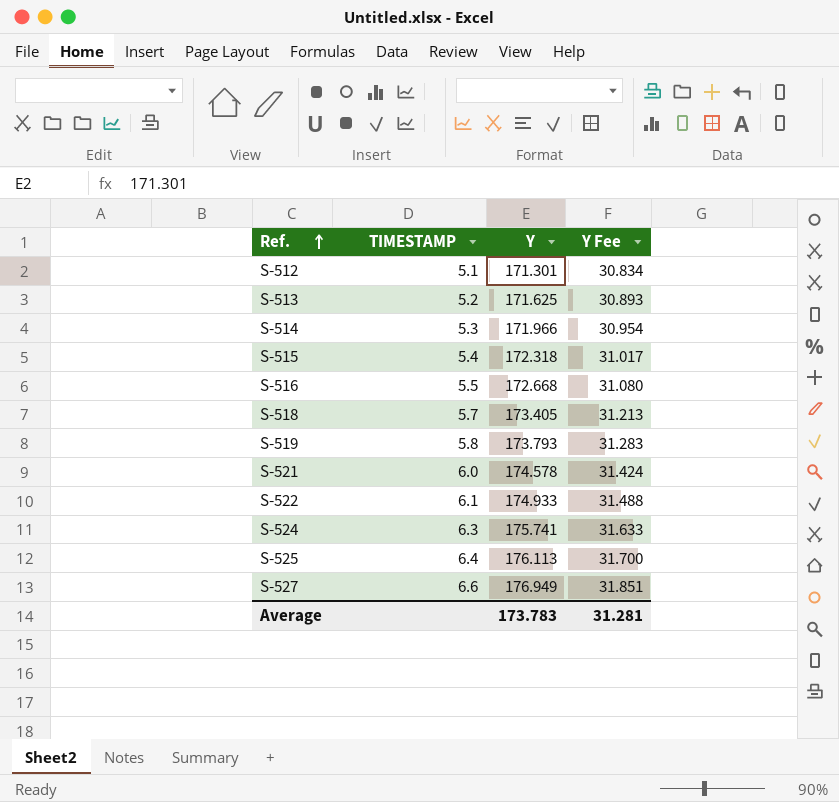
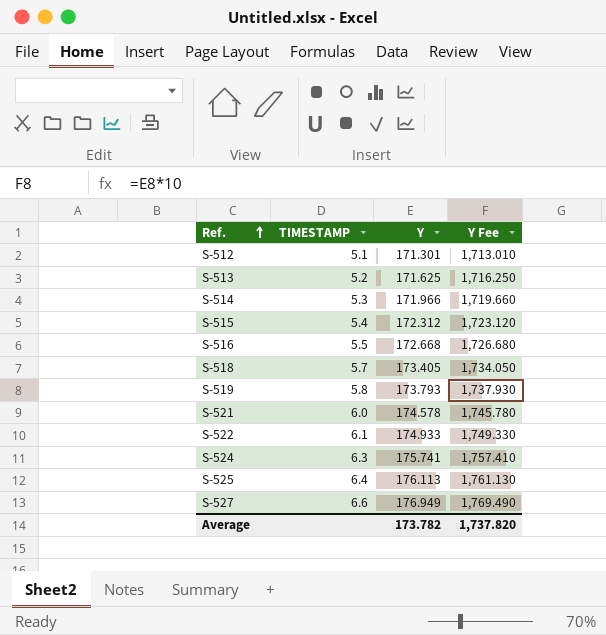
column Y Fee | formula: [Y] * 0.18 -> [Y] * 10
S-515 | Y: 172.318 -> 172.312
Average | Y: 173.783 -> 173.782
Average | Y Fee: 31.281 -> 1,737.820

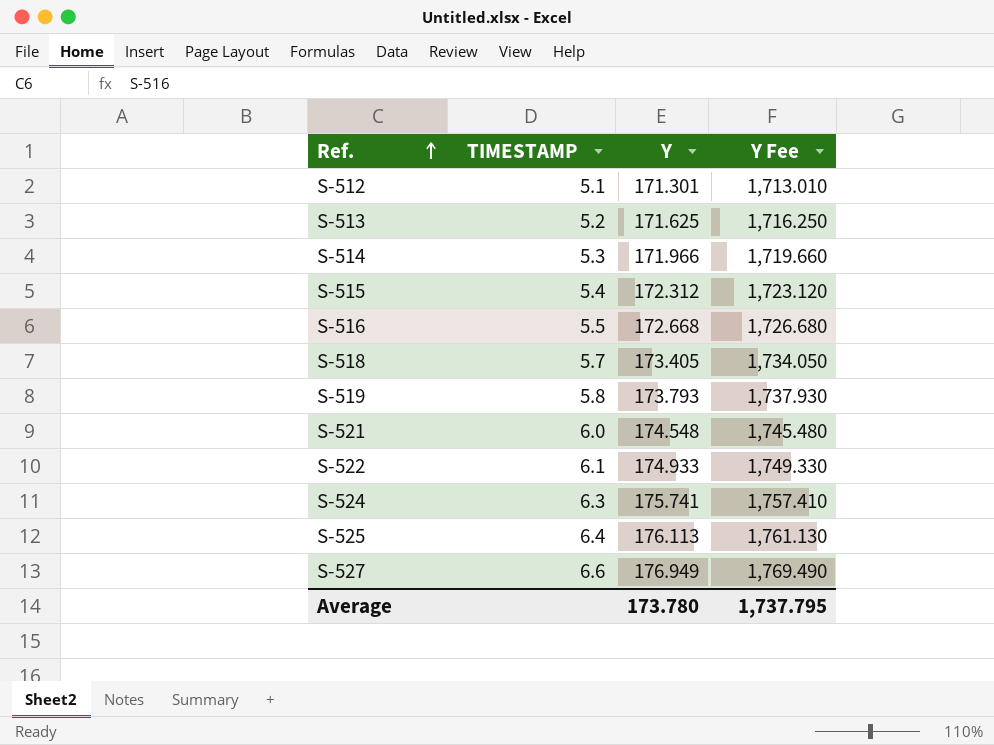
S-521 | Y: 174.578 -> 174.548
S-521 | Y Fee: 1,745.780 -> 1,745.480
Average | Y: 173.782 -> 173.780
Average | Y Fee: 1,737.820 -> 1,737.795

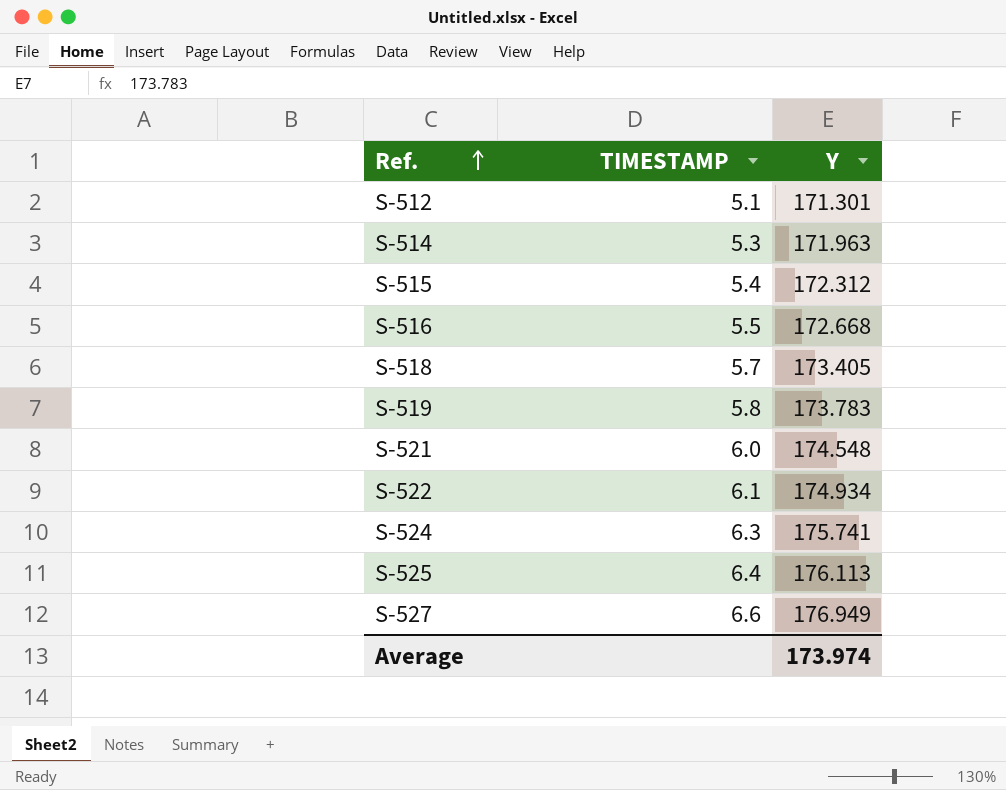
column Y Fee | formula: [Y] * 10 -> none
row S-513: 5.2 | 171.625 | 1,716.250 -> none
S-514 | Y: 171.966 -> 171.963
S-519 | Y: 173.793 -> 173.783
S-522 | Y: 174.933 -> 174.934
Average | Y: 173.780 -> 173.974

